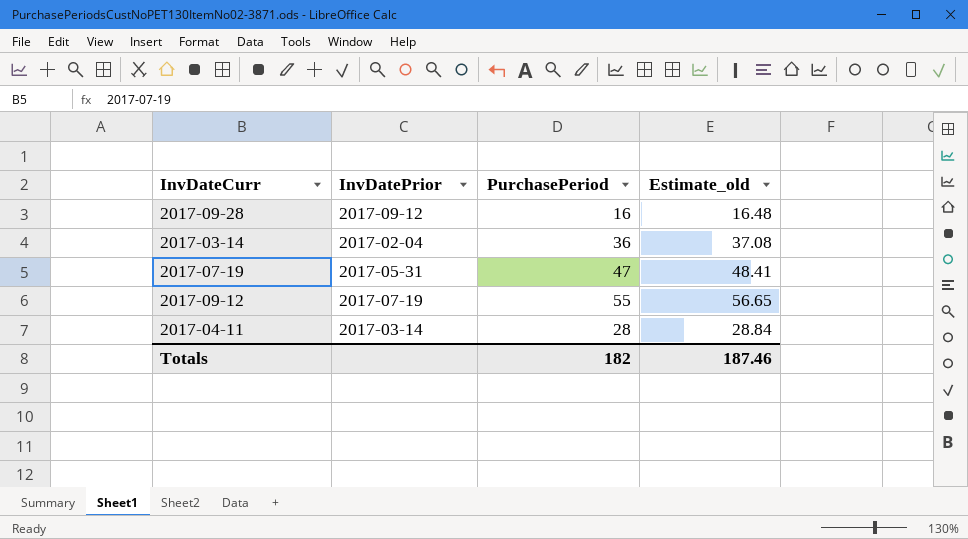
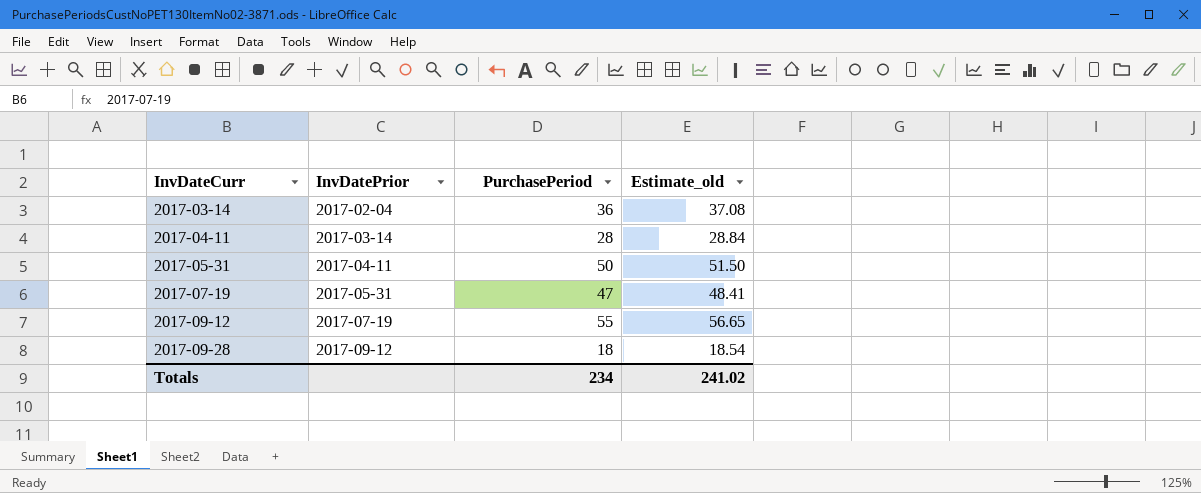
row order: none -> InvDateCurr ascending
row 2017-05-31: none -> 2017-04-11 | 50 | 51.50
2017-09-28 | PurchasePeriod: 16 -> 18
2017-09-28 | Estimate_old: 16.48 -> 18.54
Totals | PurchasePeriod: 182 -> 234
Totals | Estimate_old: 187.46 -> 241.02

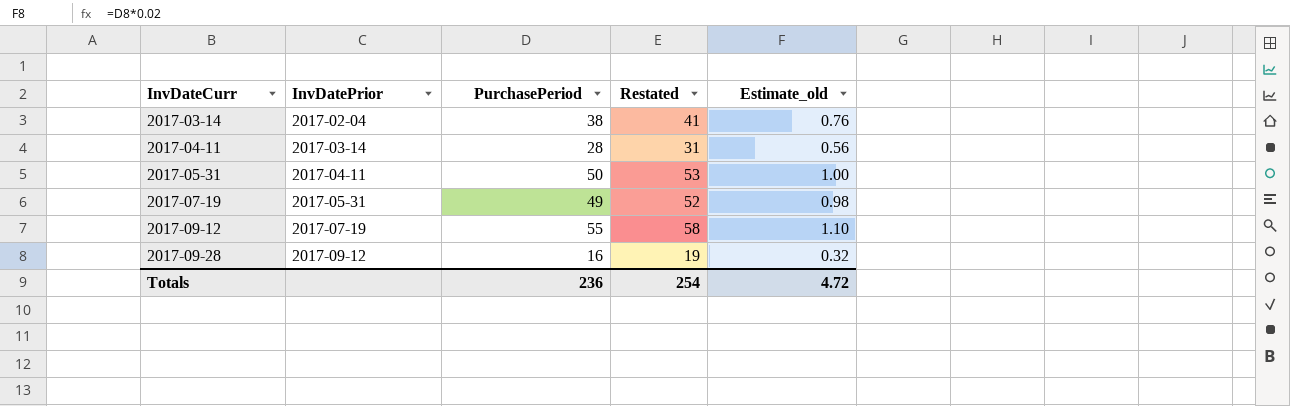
column Restated | formula: none -> [PurchasePeriod] + 3
column Estimate_old | formula: [PurchasePeriod] * 1.03 -> [PurchasePeriod] * 0.02
2017-03-14 | PurchasePeriod: 36 -> 38
2017-07-19 | PurchasePeriod: 47 -> 49
2017-09-28 | PurchasePeriod: 18 -> 16
Totals | PurchasePeriod: 234 -> 236
Totals | Estimate_old: 241.02 -> 4.72

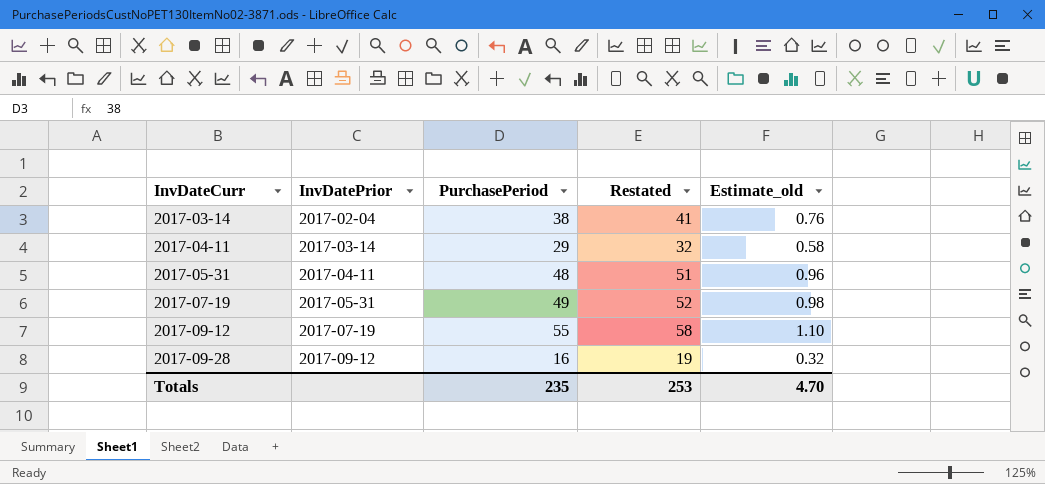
2017-04-11 | PurchasePeriod: 28 -> 29
2017-04-11 | Restated: 31 -> 32
2017-04-11 | Estimate_old: 0.56 -> 0.58
2017-05-31 | PurchasePeriod: 50 -> 48
2017-05-31 | Restated: 53 -> 51
2017-05-31 | Estimate_old: 1.00 -> 0.96
Totals | PurchasePeriod: 236 -> 235
Totals | Restated: 254 -> 253
Totals | Estimate_old: 4.72 -> 4.70

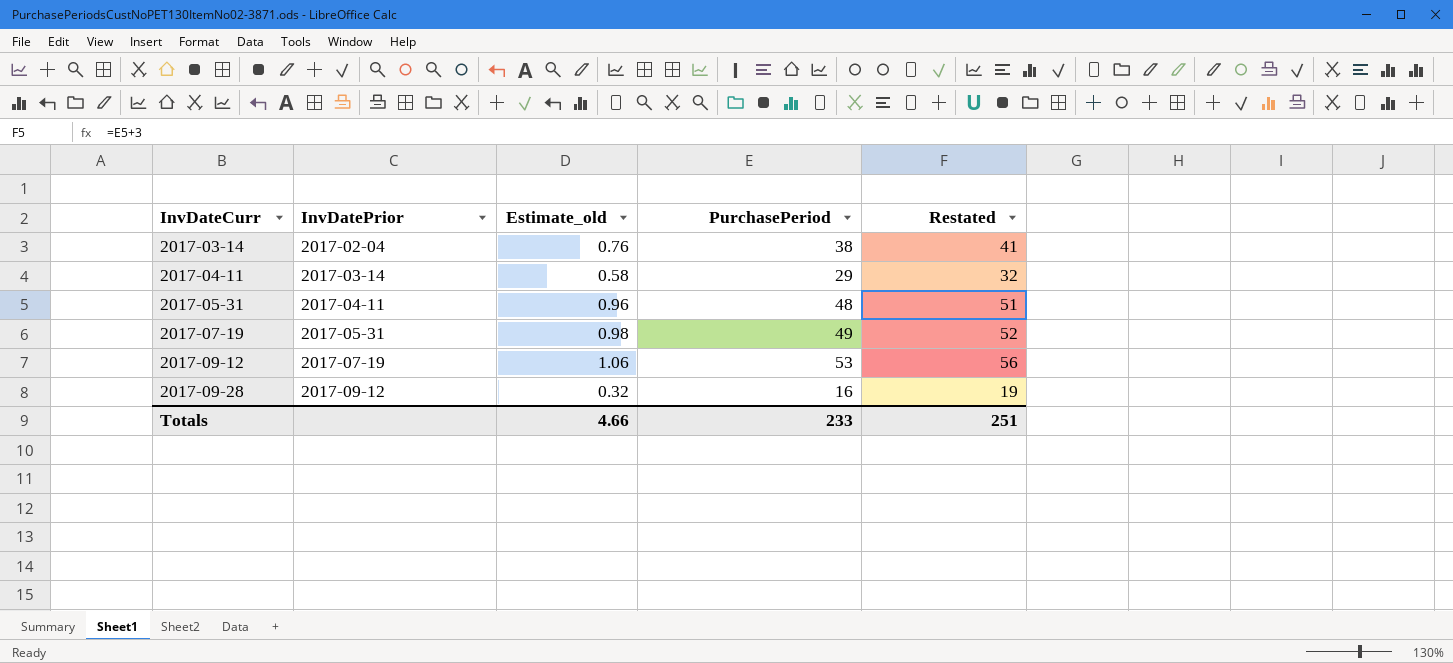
column Estimate_old | position: 5 -> 3
2017-09-12 | Estimate_old: 1.10 -> 1.06
2017-09-12 | PurchasePeriod: 55 -> 53
2017-09-12 | Restated: 58 -> 56
Totals | Estimate_old: 4.70 -> 4.66
Totals | PurchasePeriod: 235 -> 233
Totals | Restated: 253 -> 251

